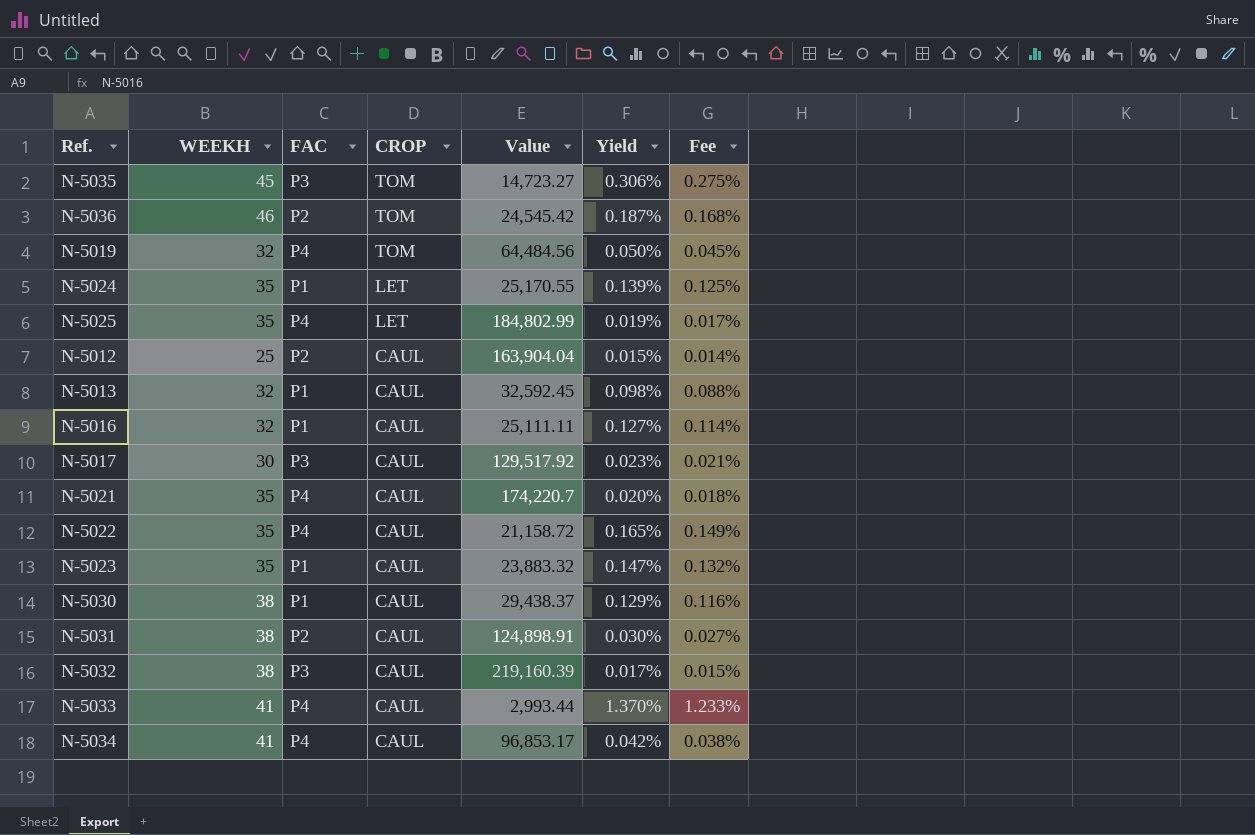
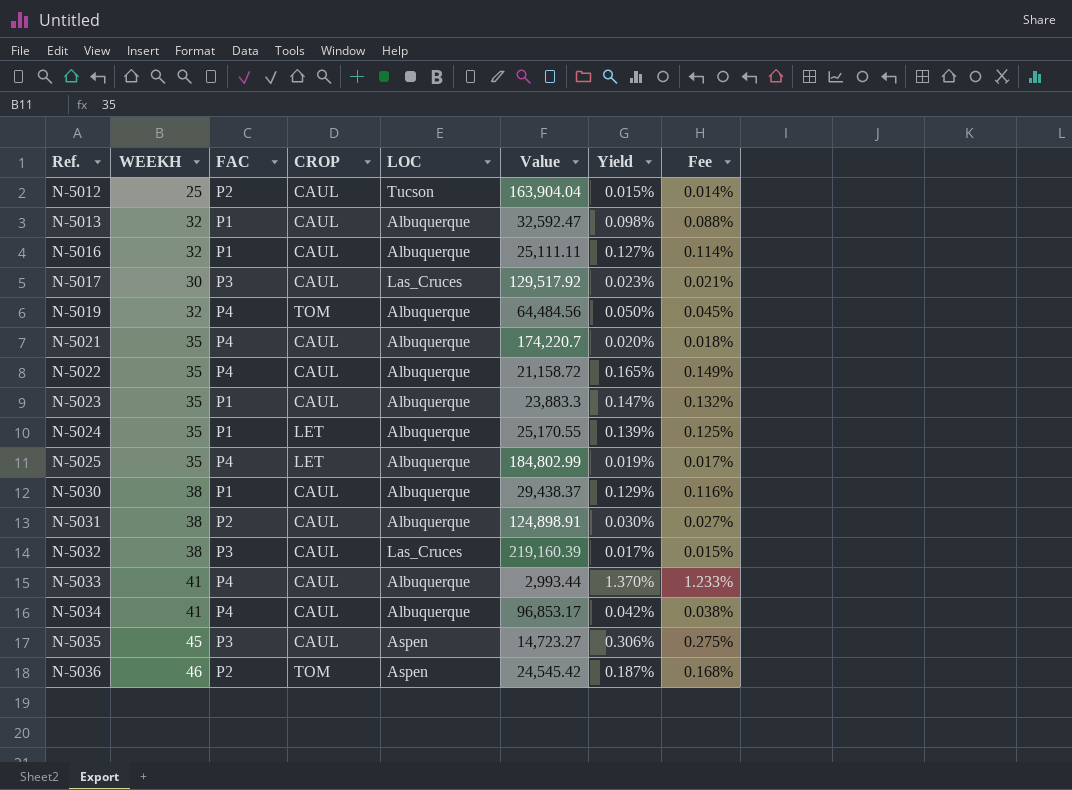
row order: CROP descending -> Ref. ascending
column LOC | position: none -> 5
N-5013 | Value: 32,592.45 -> 32,592.47
N-5023 | Value: 23,883.32 -> 23,883.3
N-5035 | CROP: TOM -> CAUL

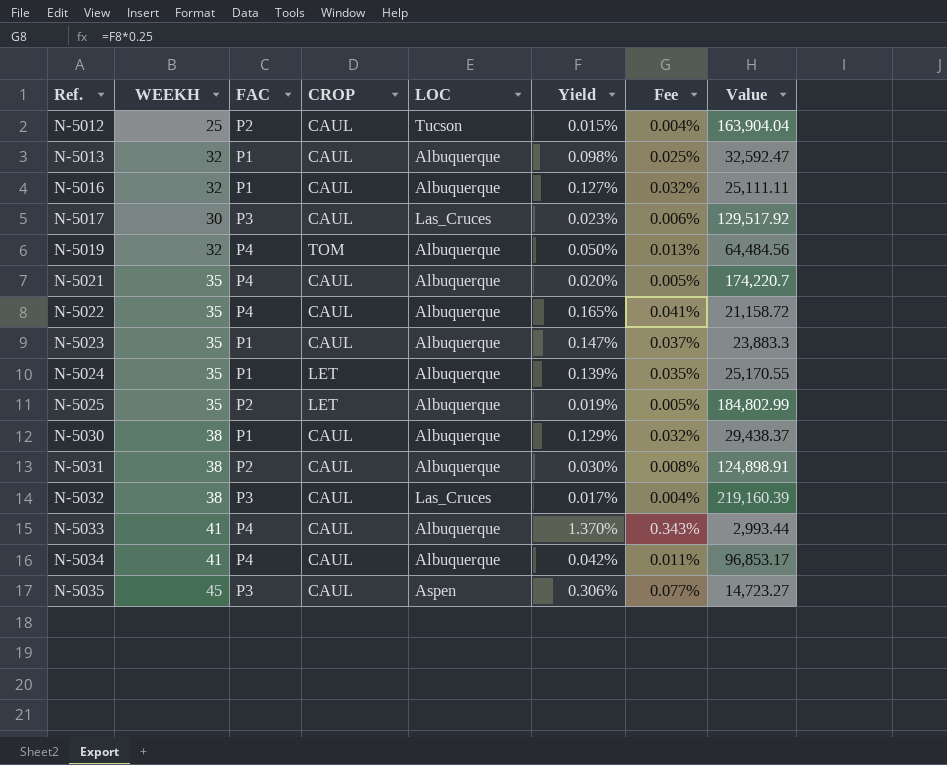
column Fee | formula: [Yield] * 0.9 -> [Yield] * 0.25
column Value | position: 6 -> 8
row N-5036: 46 | P2 | TOM | Aspen | 24,545.42 | 0.187% | 0.168% -> none
N-5025 | FAC: P4 -> P2

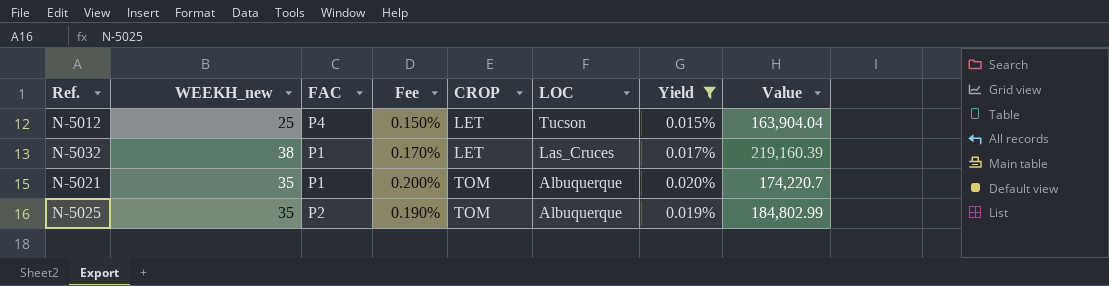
filter: none -> Yield <= 0.020%
row order: Ref. ascending -> CROP ascending
column name: WEEKH -> WEEKH_new
column Fee | formula: [Yield] * 0.25 -> [Yield] * 10
column Fee | position: 7 -> 4
N-5012 | FAC: P2 -> P4
N-5012 | CROP: CAUL -> LET
N-5032 | FAC: P3 -> P1
N-5032 | CROP: CAUL -> LET
N-5021 | FAC: P4 -> P1
N-5021 | CROP: CAUL -> TOM
N-5025 | CROP: LET -> TOM

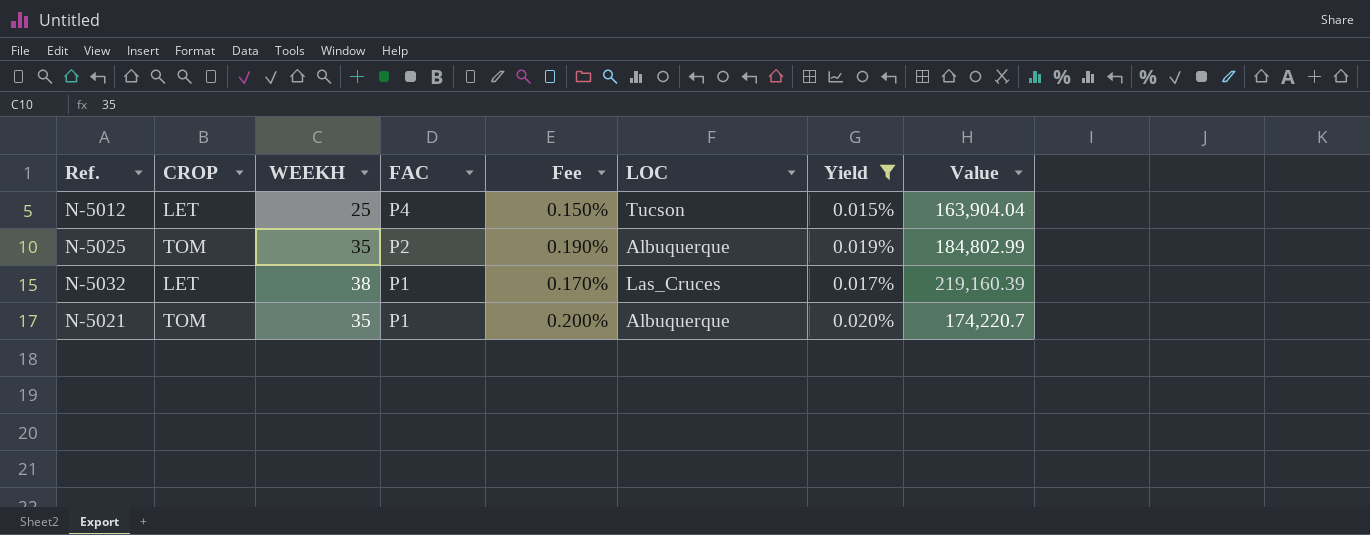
row order: CROP ascending -> FAC descending
column CROP | position: 5 -> 2
column name: WEEKH_new -> WEEKH

